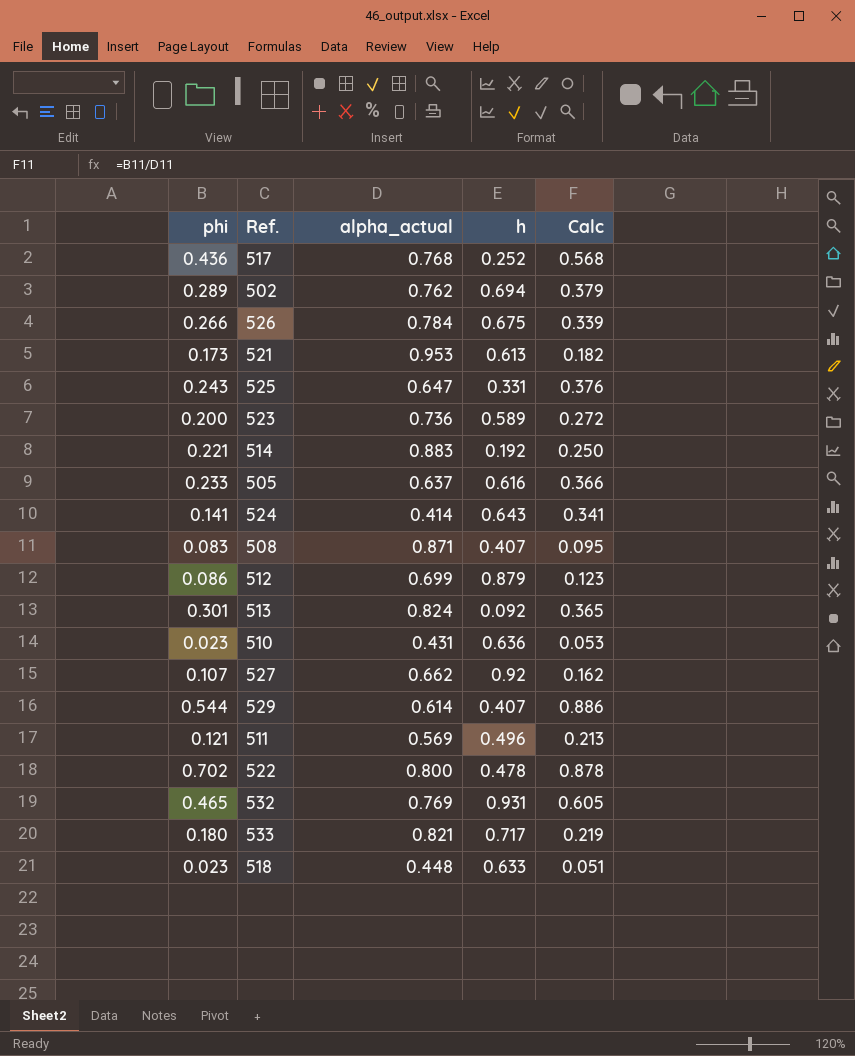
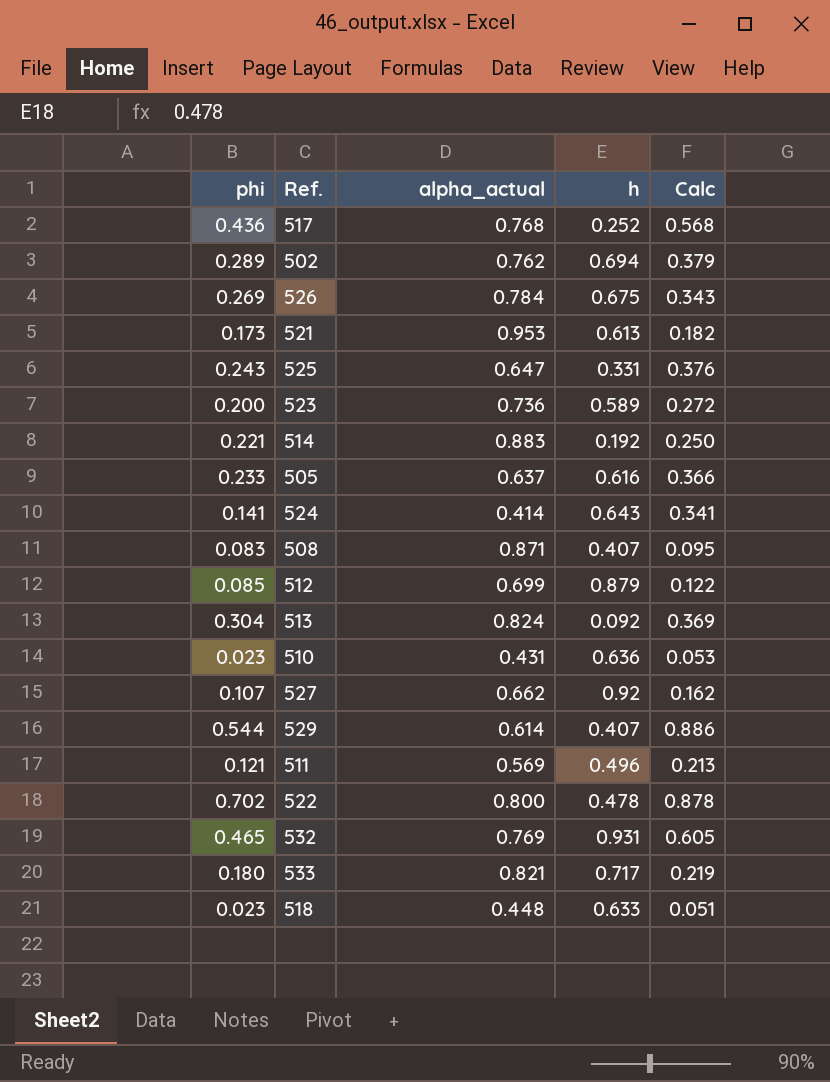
526 | phi: 0.266 -> 0.269
526 | Calc: 0.339 -> 0.343
512 | phi: 0.086 -> 0.085
512 | Calc: 0.123 -> 0.122
513 | phi: 0.301 -> 0.304
513 | Calc: 0.365 -> 0.369

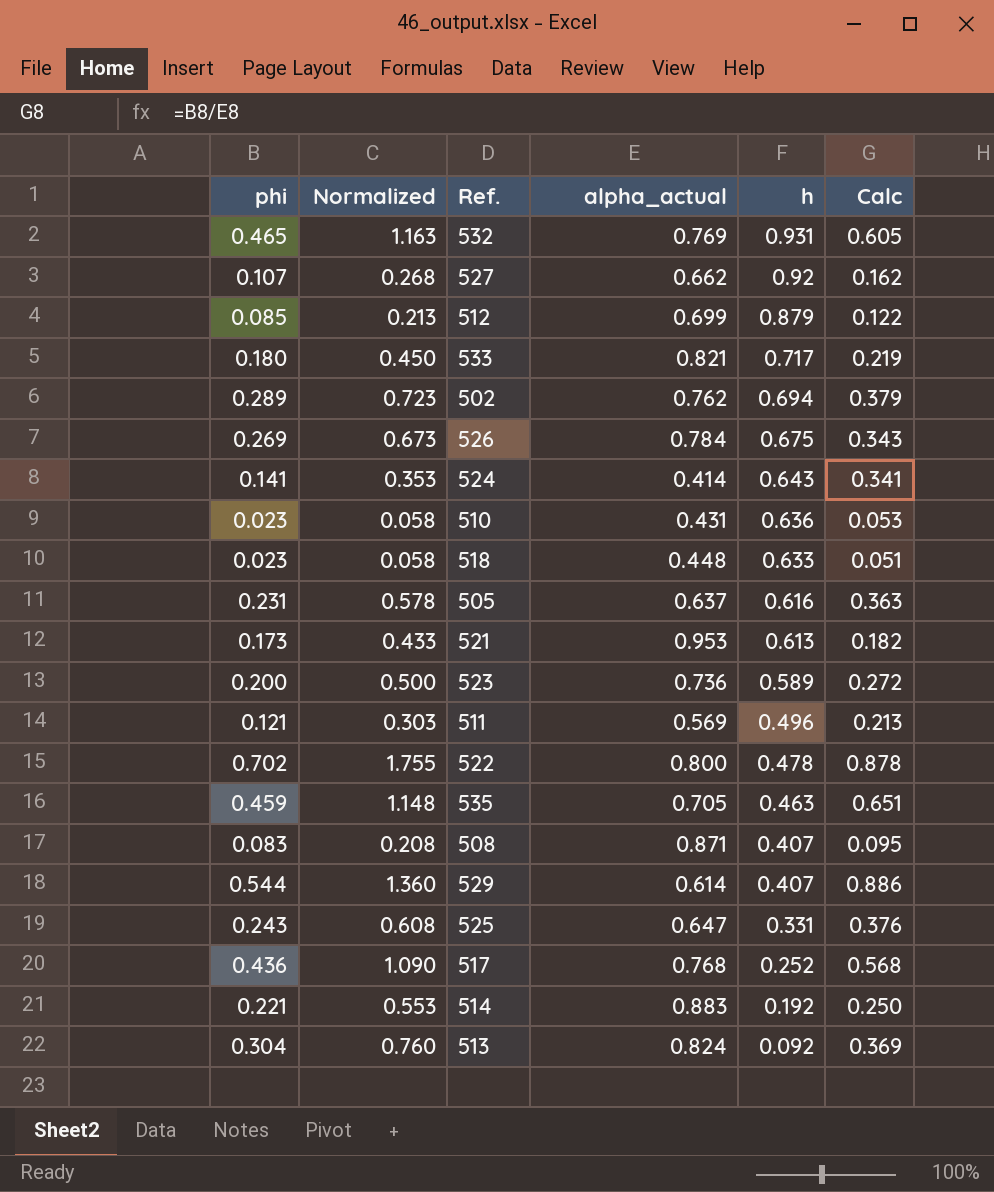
row order: none -> h descending
column Normalized | formula: none -> [phi] * 2.5
505 | phi: 0.233 -> 0.231
505 | Calc: 0.366 -> 0.363
row 535: none -> 0.459 | 1.148 | 0.705 | 0.463 | 0.651

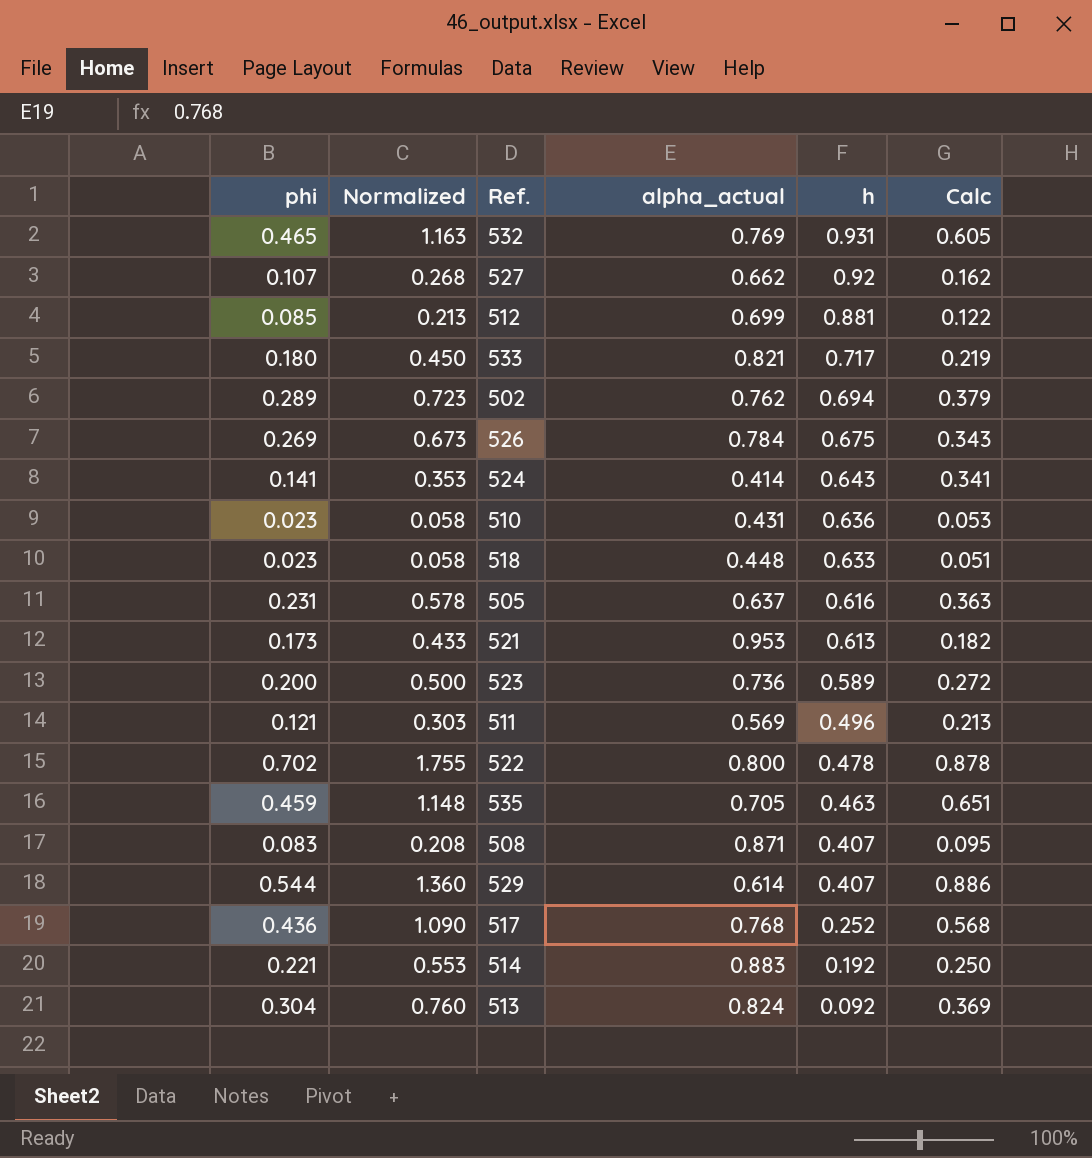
row 525: 0.243 | 0.608 | 0.647 | 0.331 | 0.376 -> none
512 | h: 0.879 -> 0.881

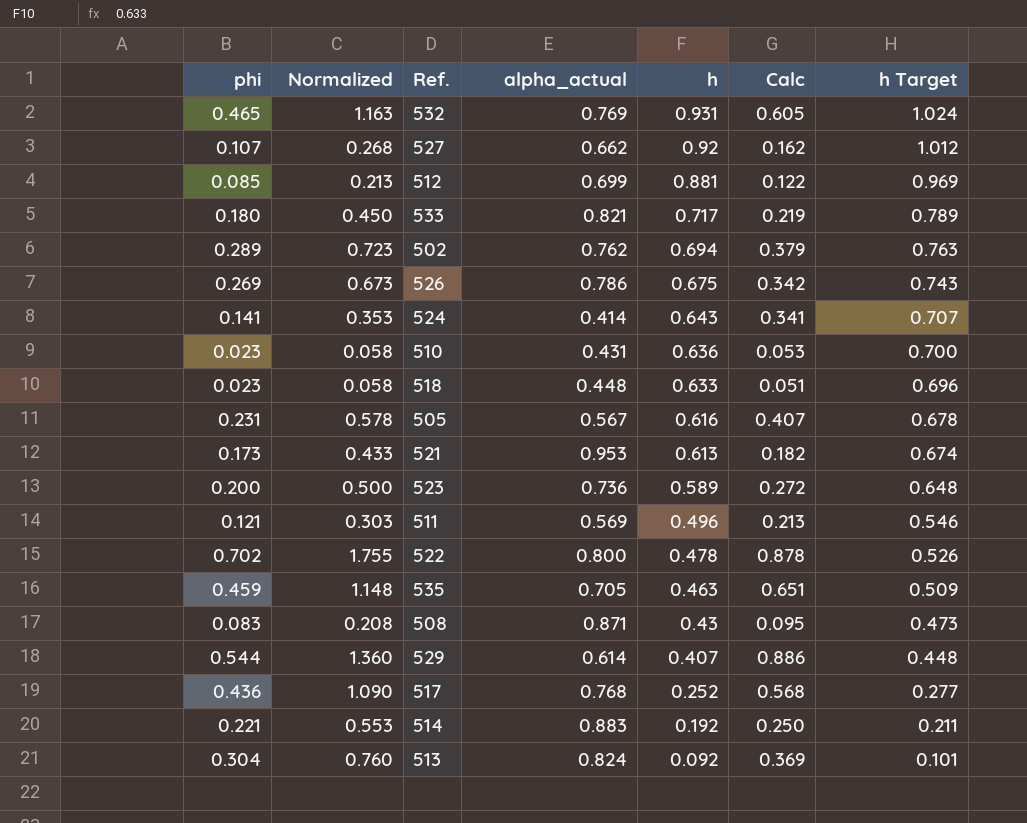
column h Target | formula: none -> [h] * 1.1
526 | alpha_actual: 0.784 -> 0.786
526 | Calc: 0.343 -> 0.342
505 | alpha_actual: 0.637 -> 0.567
505 | Calc: 0.363 -> 0.407
508 | h: 0.407 -> 0.43

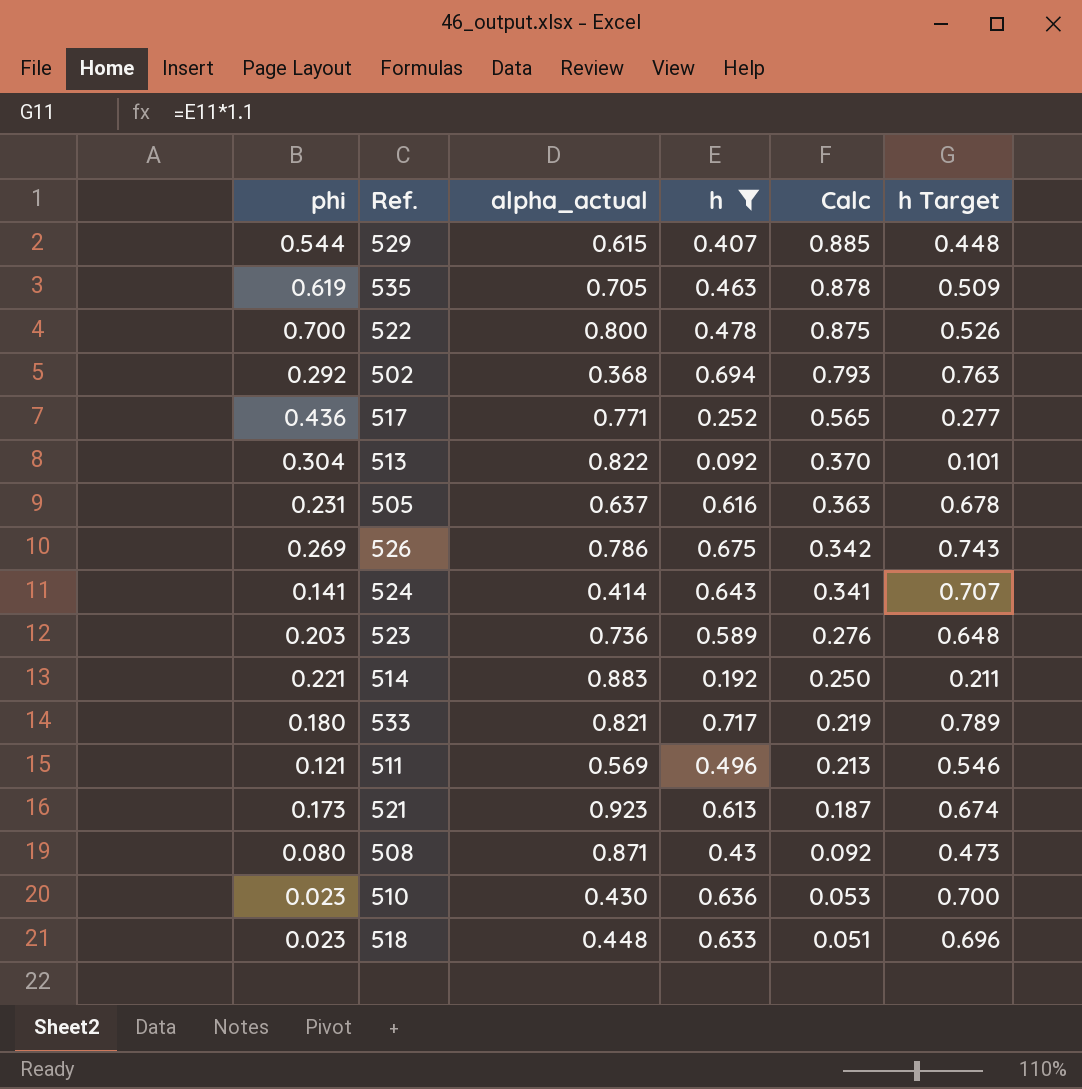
filter: none -> h <= 0.717
row order: h descending -> Calc descending
column Normalized | formula: [phi] * 2.5 -> none
529 | alpha_actual: 0.614 -> 0.615
529 | Calc: 0.886 -> 0.885
535 | phi: 0.459 -> 0.619
535 | Calc: 0.651 -> 0.878
522 | phi: 0.702 -> 0.700
522 | Calc: 0.878 -> 0.875
502 | phi: 0.289 -> 0.292
502 | alpha_actual: 0.762 -> 0.368
502 | Calc: 0.379 -> 0.793
517 | alpha_actual: 0.768 -> 0.771
517 | Calc: 0.568 -> 0.565
513 | alpha_actual: 0.824 -> 0.822
513 | Calc: 0.369 -> 0.370
505 | alpha_actual: 0.567 -> 0.637
505 | Calc: 0.407 -> 0.363
523 | phi: 0.200 -> 0.203
523 | Calc: 0.272 -> 0.276
521 | alpha_actual: 0.953 -> 0.923
521 | Calc: 0.182 -> 0.187
508 | phi: 0.083 -> 0.080
508 | Calc: 0.095 -> 0.092
510 | alpha_actual: 0.431 -> 0.430

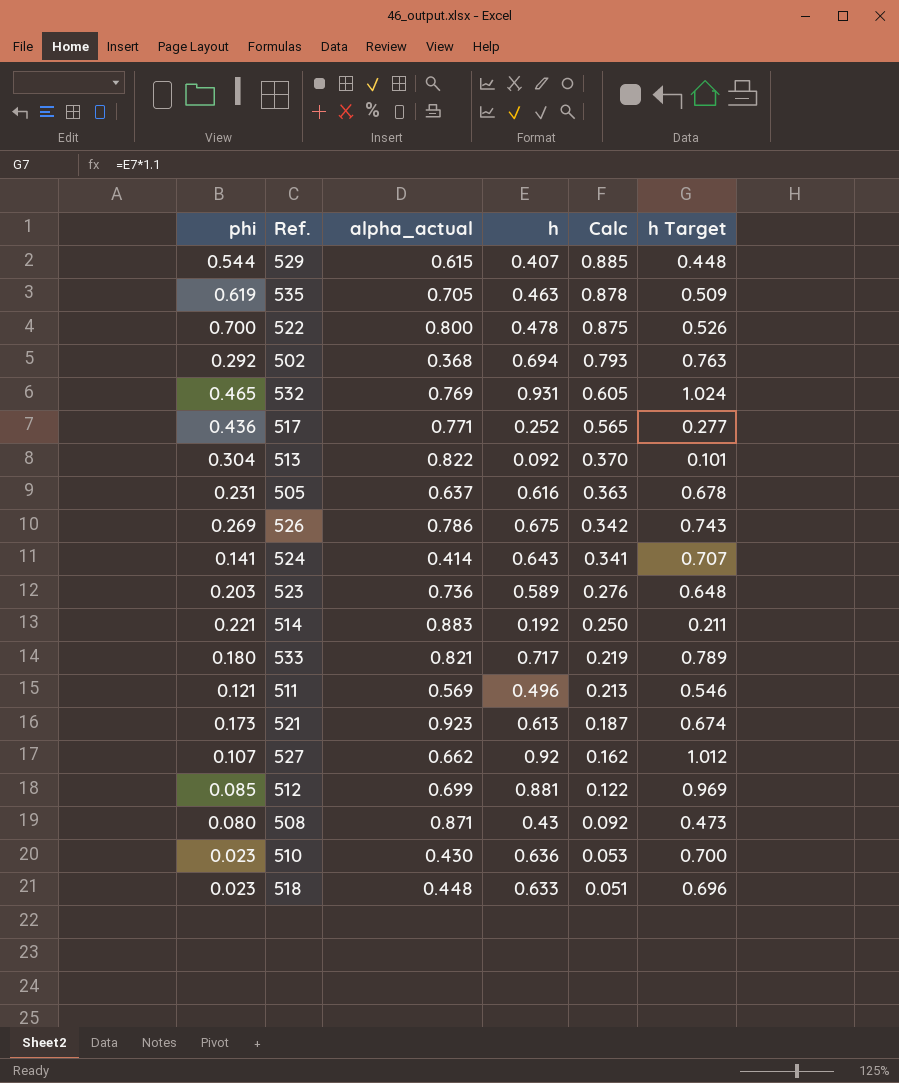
filter: h <= 0.717 -> none

